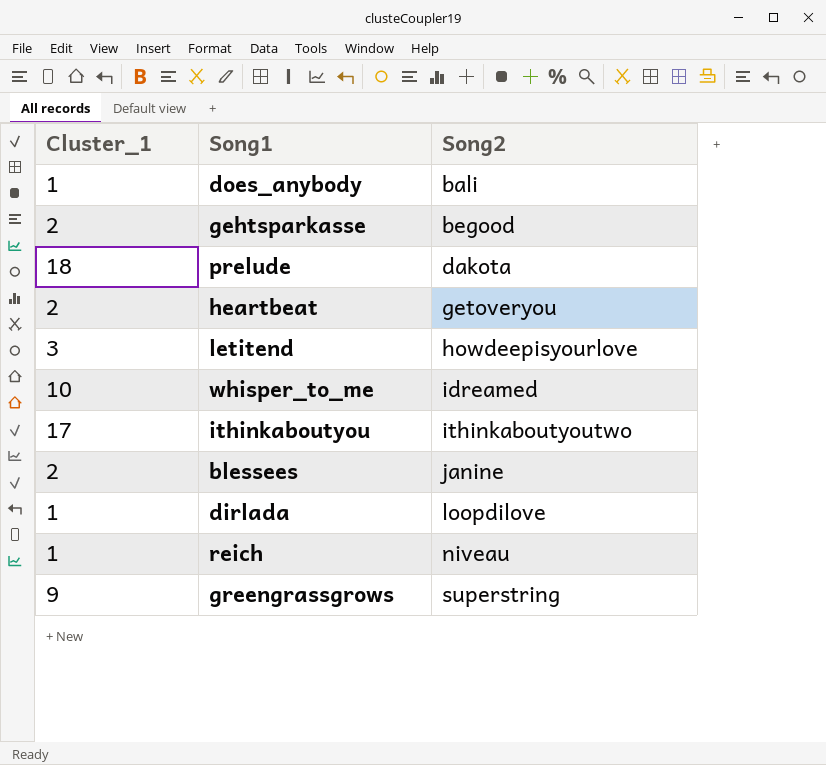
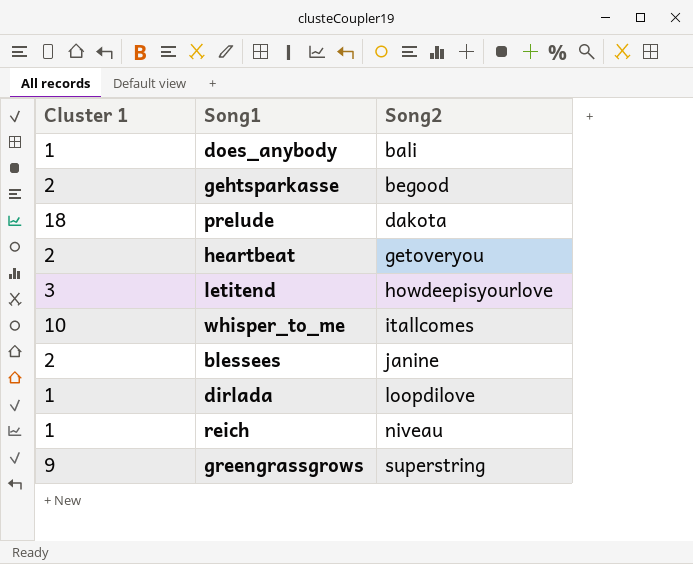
column name: Cluster_1 -> Cluster 1
row ithinkaboutyou: 17 | ithinkaboutyoutwo -> none
whisper_to_me | Song2: idreamed -> itallcomes

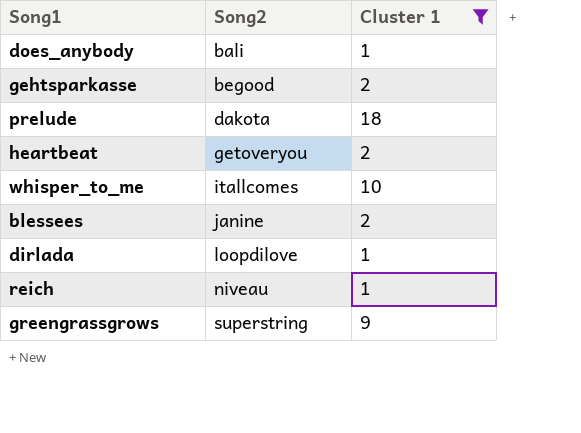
filter: none -> Cluster 1 != 3
column Cluster 1 | position: 1 -> 3

